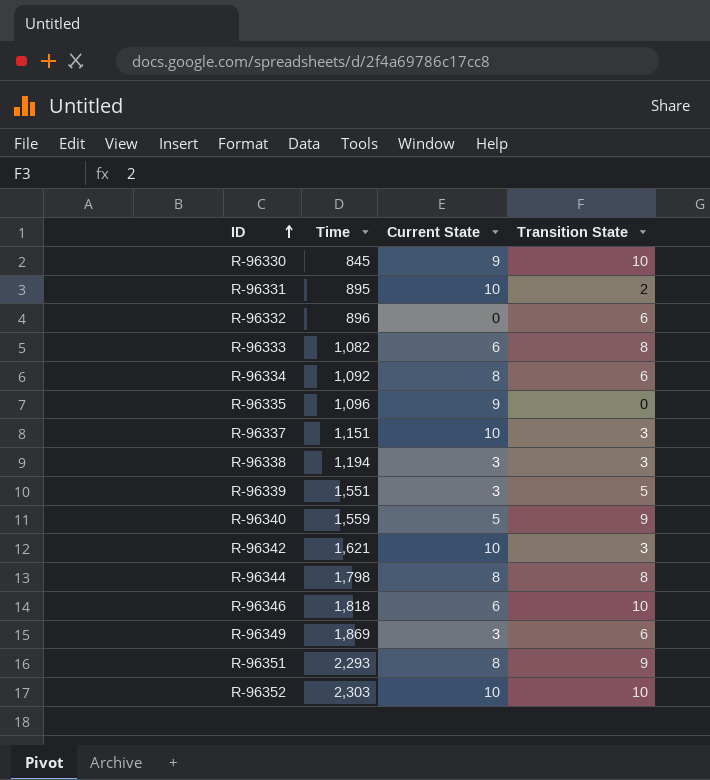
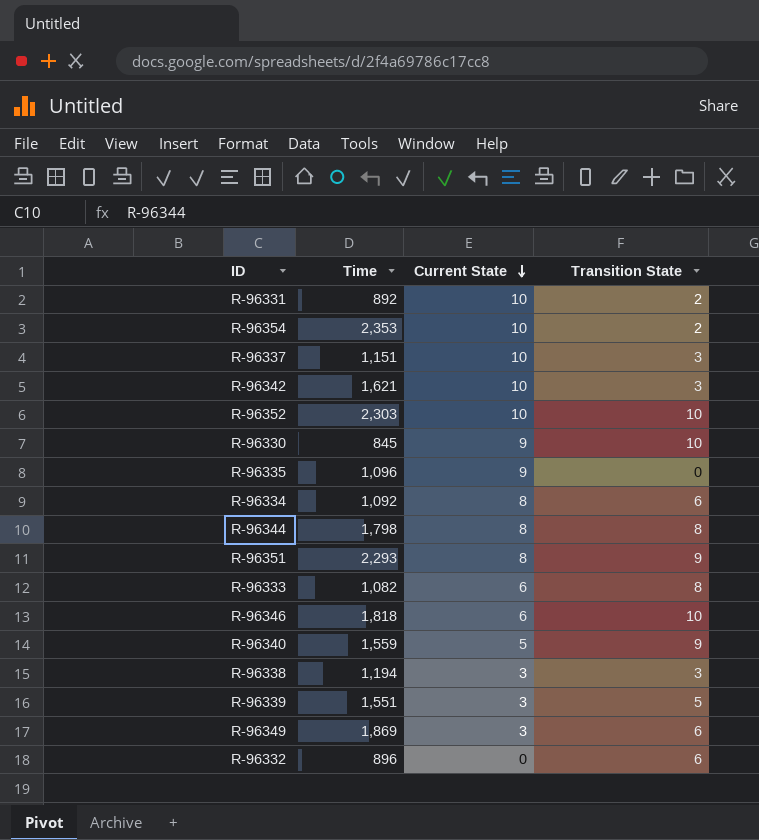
row order: ID ascending -> Current State descending
R-96331 | Time: 895 -> 892
row R-96354: none -> 2,353 | 10 | 2

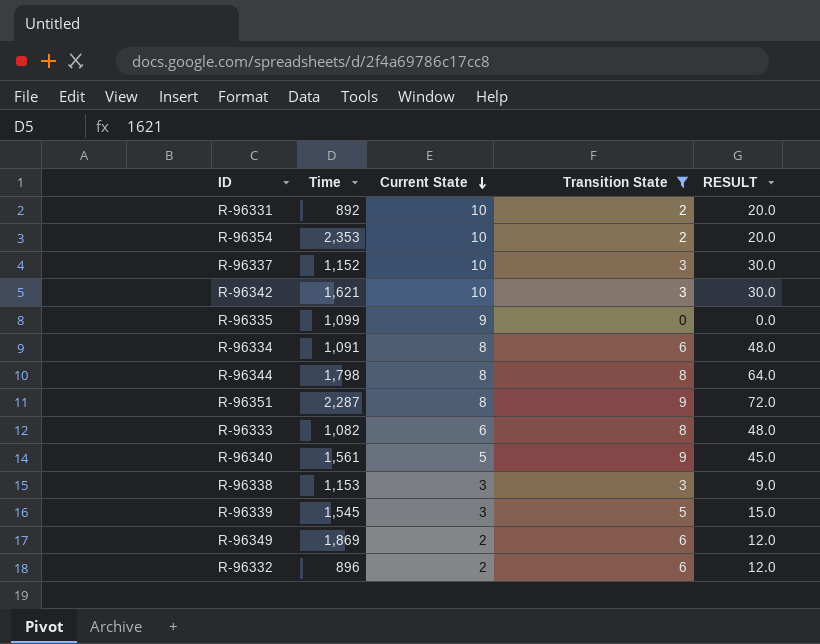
filter: none -> Transition State != 10
column RESULT | formula: none -> [Current State] * [Transition State]
R-96337 | Time: 1,151 -> 1,152
R-96335 | Time: 1,096 -> 1,099
R-96334 | Time: 1,092 -> 1,091
R-96351 | Time: 2,293 -> 2,287
R-96340 | Time: 1,559 -> 1,561
R-96338 | Time: 1,194 -> 1,153
R-96339 | Time: 1,551 -> 1,545
R-96349 | Current State: 3 -> 2
R-96332 | Current State: 0 -> 2

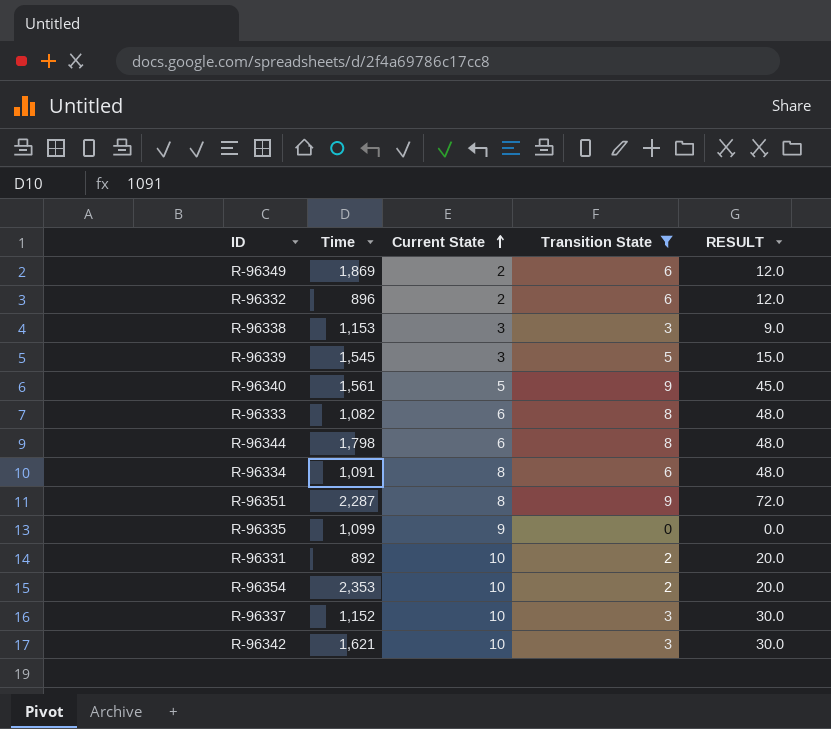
row order: Current State descending -> Current State ascending
R-96344 | Current State: 8 -> 6
R-96344 | RESULT: 64.0 -> 48.0

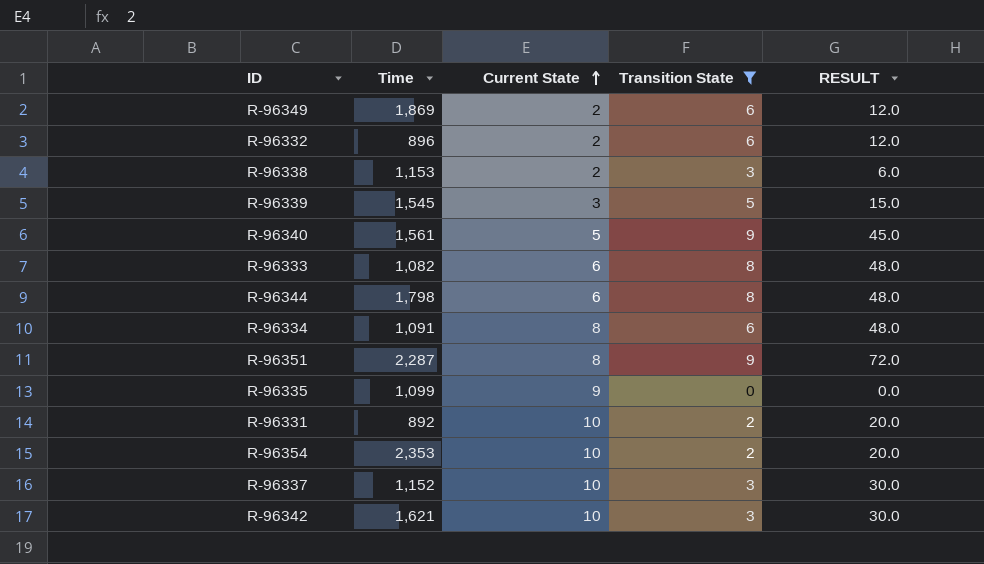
R-96338 | Current State: 3 -> 2
R-96338 | RESULT: 9.0 -> 6.0

